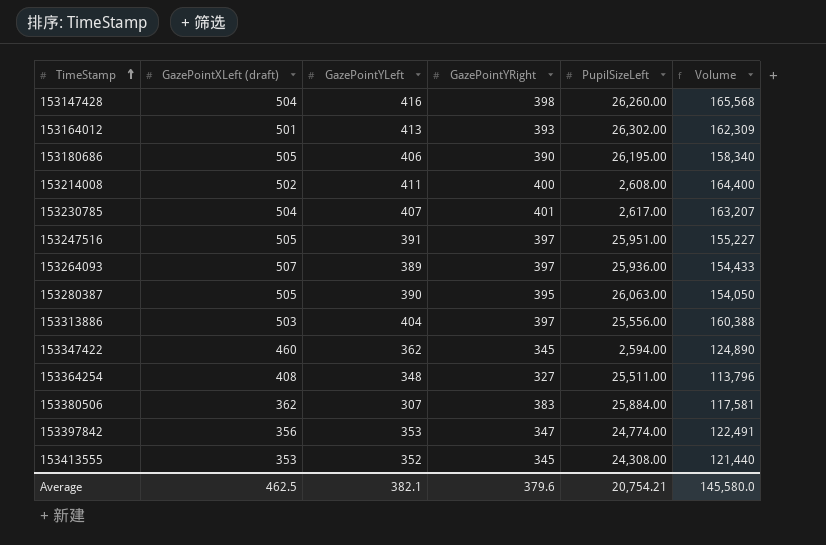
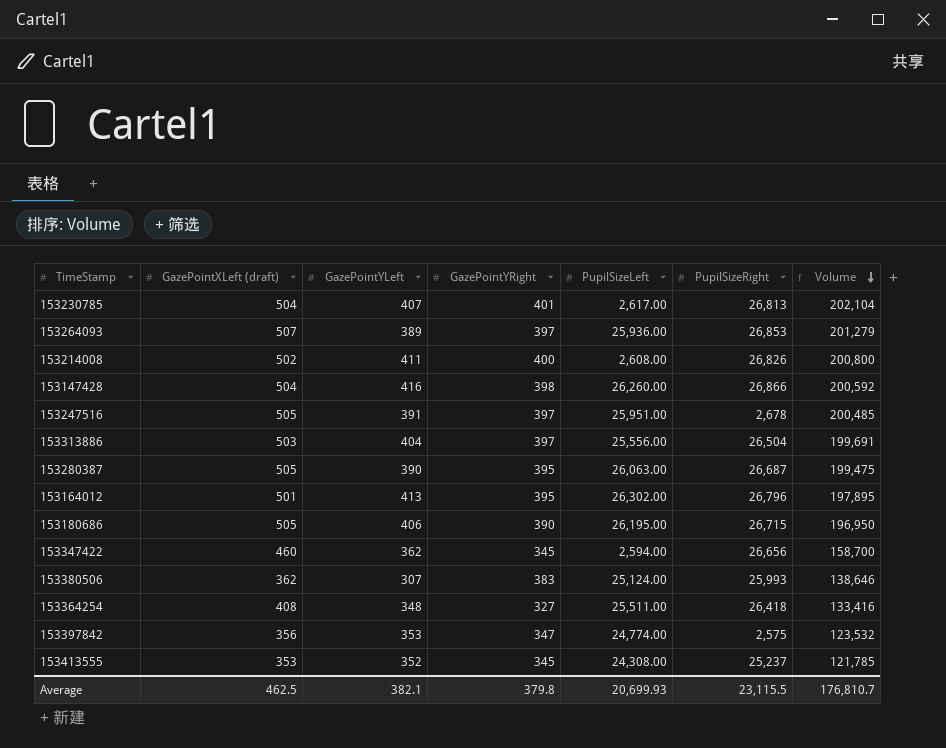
row order: TimeStamp ascending -> Volume descending
column PupilSizeRight | position: none -> 6
column Volume | formula: [GazePointYLeft] * [GazePointYRight] -> [GazePointXLeft (draft)] * [GazePointYRight]
153164012 | GazePointYRight: 393 -> 395
153380506 | PupilSizeLeft: 25,884.00 -> 25,124.00
Average | GazePointYRight: 379.6 -> 379.8
Average | PupilSizeLeft: 20,754.21 -> 20,699.93
Average | Volume: 145,580.0 -> 176,810.7

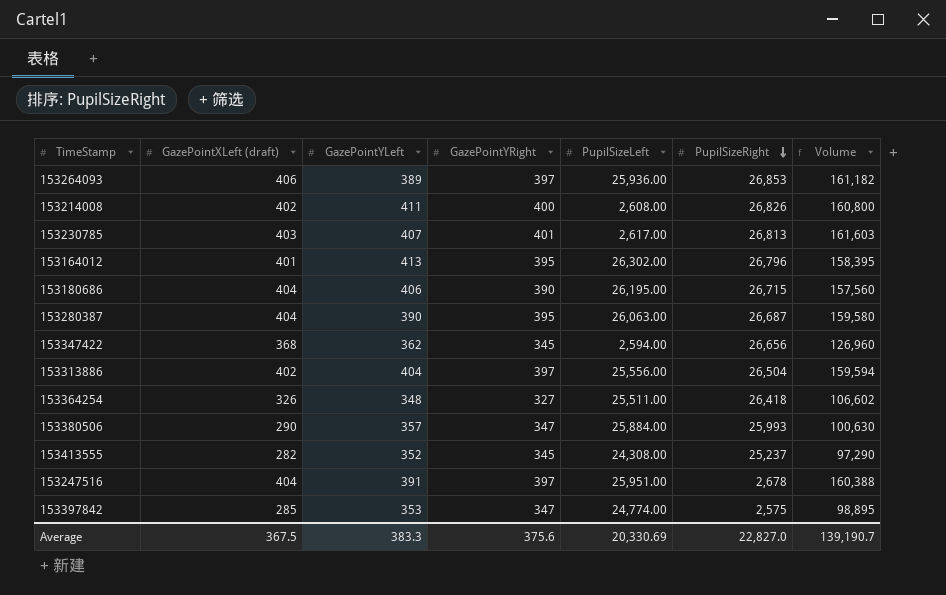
row order: Volume descending -> PupilSizeRight descending
row 153147428: 504 | 416 | 398 | 26,260.00 | 26,866 | 200,592 -> none
153264093 | GazePointXLeft (draft): 507 -> 406
153264093 | Volume: 201,279 -> 161,182
153214008 | GazePointXLeft (draft): 502 -> 402
153214008 | Volume: 200,800 -> 160,800
153230785 | GazePointXLeft (draft): 504 -> 403
153230785 | Volume: 202,104 -> 161,603
153164012 | GazePointXLeft (draft): 501 -> 401
153164012 | Volume: 197,895 -> 158,395
153180686 | GazePointXLeft (draft): 505 -> 404
153180686 | Volume: 196,950 -> 157,560
153280387 | GazePointXLeft (draft): 505 -> 404
153280387 | Volume: 199,475 -> 159,580
153347422 | GazePointXLeft (draft): 460 -> 368
153347422 | Volume: 158,700 -> 126,960
153313886 | GazePointXLeft (draft): 503 -> 402
153313886 | Volume: 199,691 -> 159,594
153364254 | GazePointXLeft (draft): 408 -> 326
153364254 | Volume: 133,416 -> 106,602
153380506 | GazePointXLeft (draft): 362 -> 290
153380506 | GazePointYLeft: 307 -> 357
153380506 | GazePointYRight: 383 -> 347
153380506 | PupilSizeLeft: 25,124.00 -> 25,884.00
153380506 | Volume: 138,646 -> 100,630
153413555 | GazePointXLeft (draft): 353 -> 282
153413555 | Volume: 121,785 -> 97,290
153247516 | GazePointXLeft (draft): 505 -> 404
153247516 | Volume: 200,485 -> 160,388
153397842 | GazePointXLeft (draft): 356 -> 285
153397842 | Volume: 123,532 -> 98,895
Average | GazePointXLeft (draft): 462.5 -> 367.5
Average | GazePointYLeft: 382.1 -> 383.3
Average | GazePointYRight: 379.8 -> 375.6
Average | PupilSizeLeft: 20,699.93 -> 20,330.69
Average | PupilSizeRight: 23,115.5 -> 22,827.0
Average | Volume: 176,810.7 -> 139,190.7

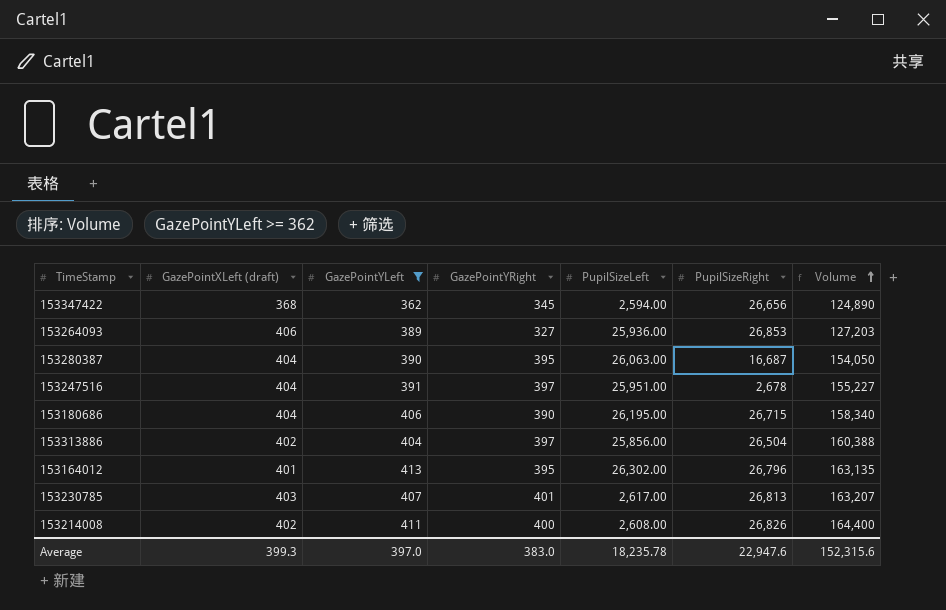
filter: none -> GazePointYLeft >= 362
row order: PupilSizeRight descending -> Volume ascending
column Volume | formula: [GazePointXLeft (draft)] * [GazePointYRight] -> [GazePointYLeft] * [GazePointYRight]
153264093 | GazePointYRight: 397 -> 327
153280387 | PupilSizeRight: 26,687 -> 16,687
153313886 | PupilSizeLeft: 25,556.00 -> 25,856.00
Average | GazePointXLeft (draft): 367.5 -> 399.3
Average | GazePointYLeft: 383.3 -> 397.0
Average | GazePointYRight: 375.6 -> 383.0
Average | PupilSizeLeft: 20,330.69 -> 18,235.78
Average | PupilSizeRight: 22,827.0 -> 22,947.6
Average | Volume: 139,190.7 -> 152,315.6

